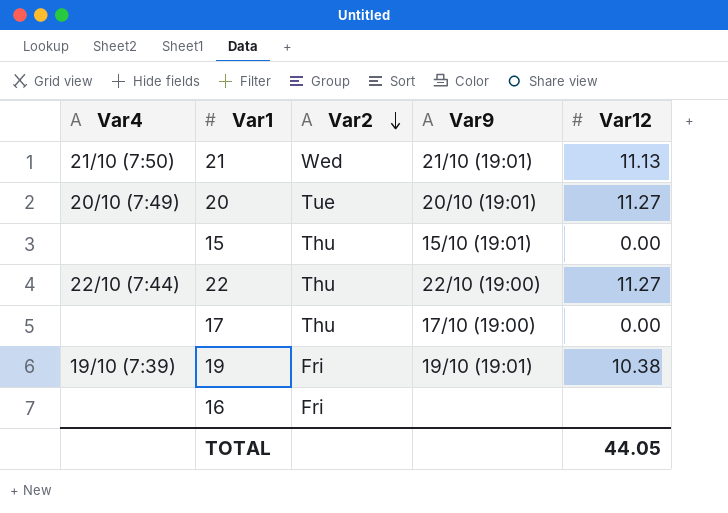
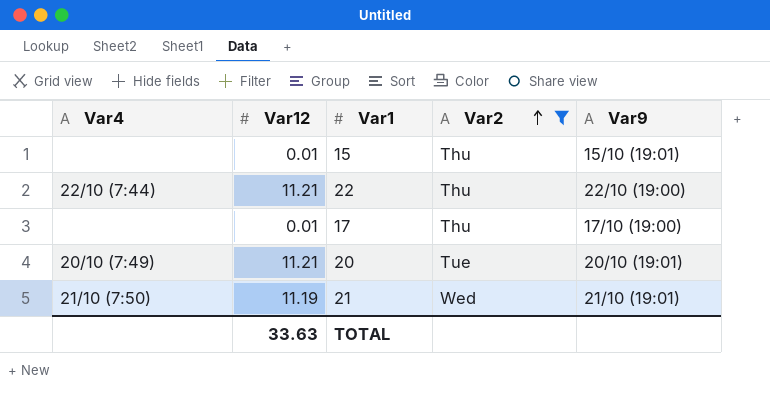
filter: none -> Var2 != Fri
row order: Var2 descending -> Var2 ascending
column Var12 | position: 5 -> 2
15 | Var12: 0.00 -> 0.01
22 | Var12: 11.27 -> 11.21
17 | Var12: 0.00 -> 0.01
20 | Var12: 11.27 -> 11.21
21 | Var12: 11.13 -> 11.19
TOTAL | Var12: 44.05 -> 33.63

